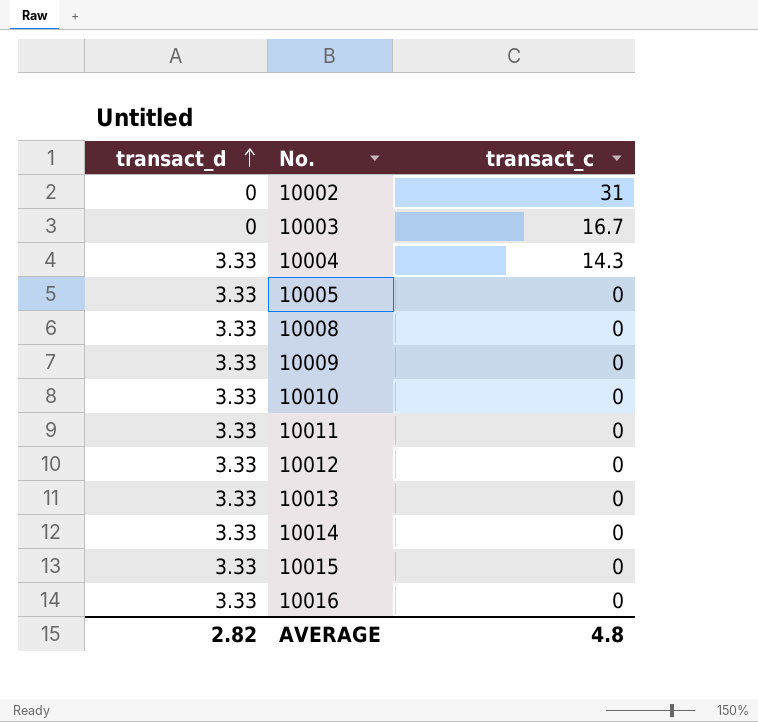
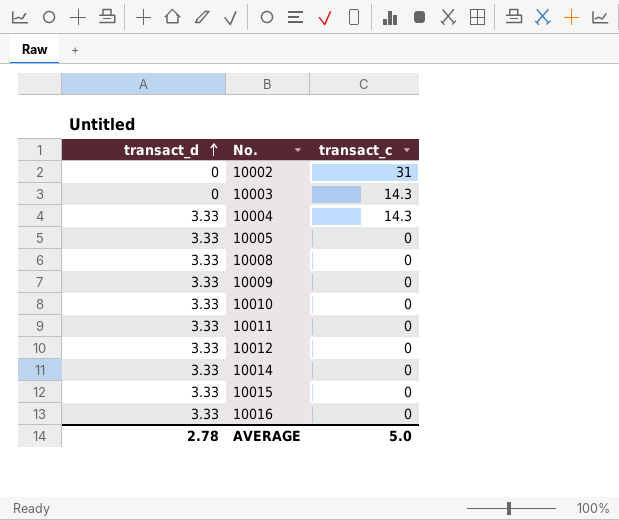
row 10013: 3.33 | 0 -> none
10003 | transact_c: 16.7 -> 14.3
AVERAGE | transact_d: 2.82 -> 2.78
AVERAGE | transact_c: 4.8 -> 5.0

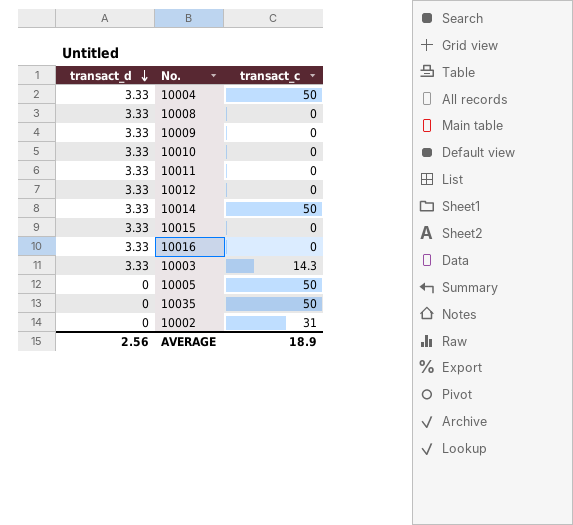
row order: transact_d ascending -> transact_d descending
10004 | transact_c: 14.3 -> 50
10014 | transact_c: 0 -> 50
10003 | transact_d: 0 -> 3.33
10005 | transact_d: 3.33 -> 0
10005 | transact_c: 0 -> 50
row 10035: none -> 0 | 50
AVERAGE | transact_d: 2.78 -> 2.56
AVERAGE | transact_c: 5.0 -> 18.9

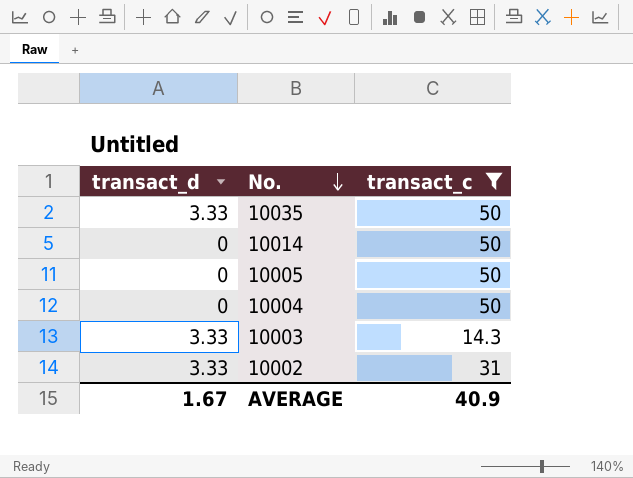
filter: none -> transact_c != 0
row order: transact_d descending -> No. descending
10035 | transact_d: 0 -> 3.33
10014 | transact_d: 3.33 -> 0
10004 | transact_d: 3.33 -> 0
10002 | transact_d: 0 -> 3.33
AVERAGE | transact_d: 2.56 -> 1.67
AVERAGE | transact_c: 18.9 -> 40.9

